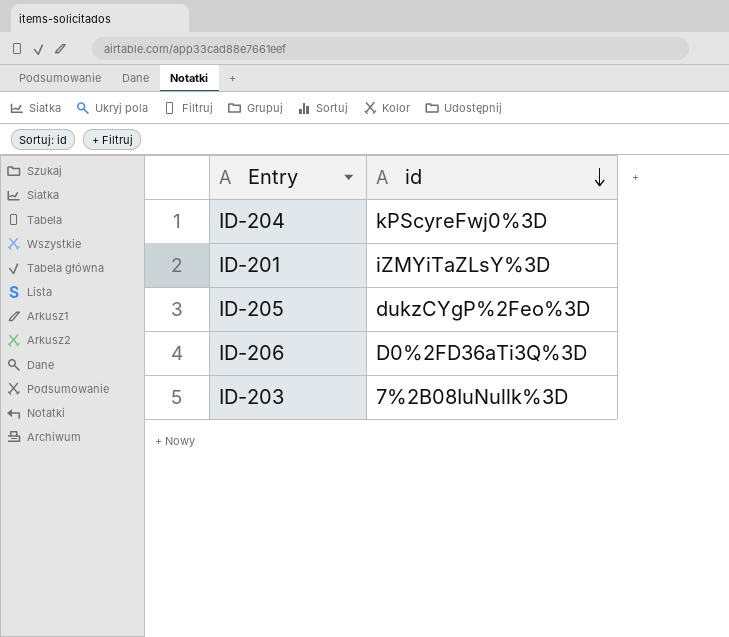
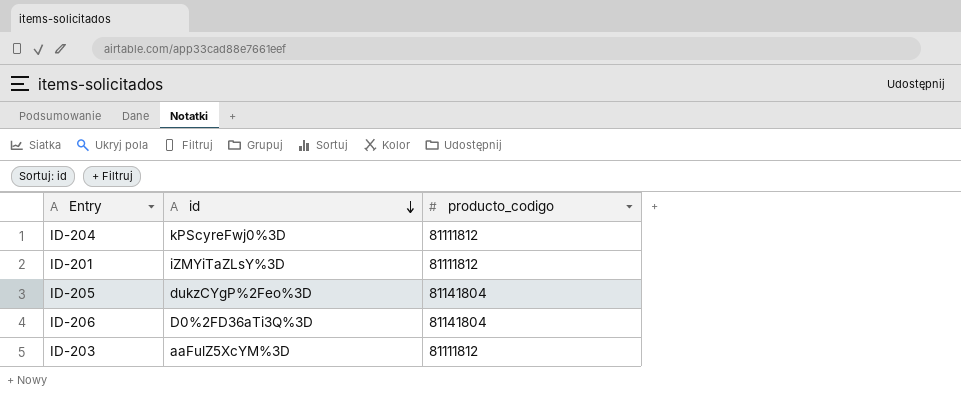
column producto_codigo | position: none -> 3
ID-203 | id: 7%2B08IuNullk%3D -> aaFulZ5XcYM%3D

